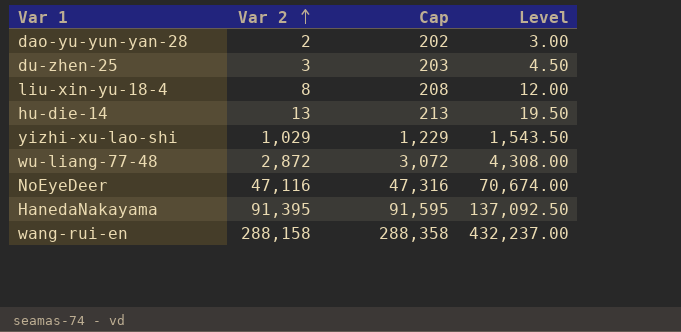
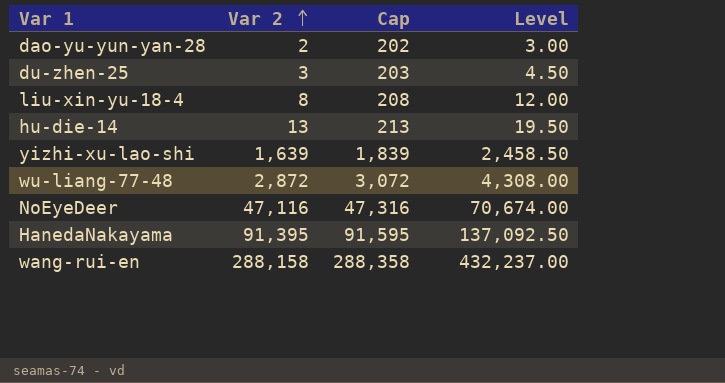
yizhi-xu-lao-shi | Var 2: 1,029 -> 1,639
yizhi-xu-lao-shi | Cap: 1,229 -> 1,839
yizhi-xu-lao-shi | Level: 1,543.50 -> 2,458.50

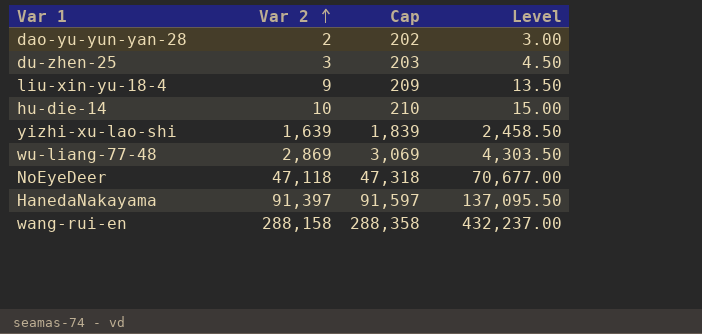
liu-xin-yu-18-4 | Var 2: 8 -> 9
liu-xin-yu-18-4 | Cap: 208 -> 209
liu-xin-yu-18-4 | Level: 12.00 -> 13.50
hu-die-14 | Var 2: 13 -> 10
hu-die-14 | Cap: 213 -> 210
hu-die-14 | Level: 19.50 -> 15.00
wu-liang-77-48 | Var 2: 2,872 -> 2,869
wu-liang-77-48 | Cap: 3,072 -> 3,069
wu-liang-77-48 | Level: 4,308.00 -> 4,303.50
NoEyeDeer | Var 2: 47,116 -> 47,118
NoEyeDeer | Cap: 47,316 -> 47,318
NoEyeDeer | Level: 70,674.00 -> 70,677.00
HanedaNakayama | Var 2: 91,395 -> 91,397
HanedaNakayama | Cap: 91,595 -> 91,597
HanedaNakayama | Level: 137,092.50 -> 137,095.50

